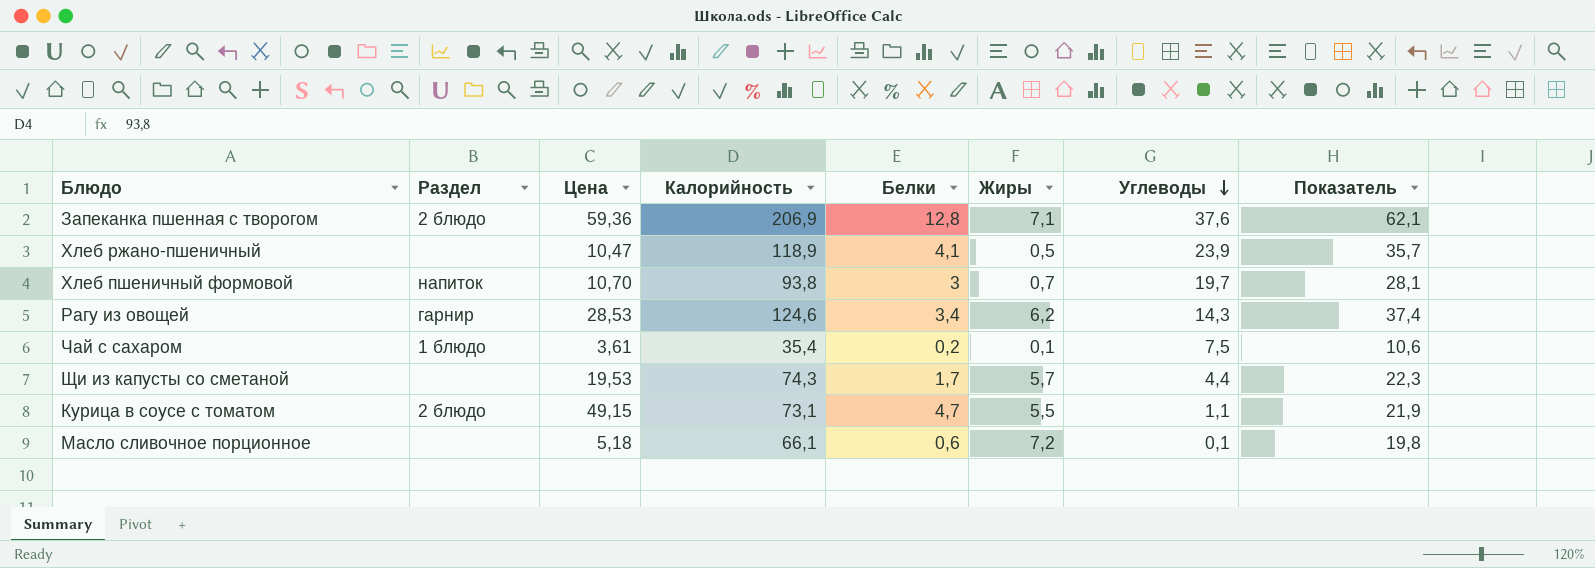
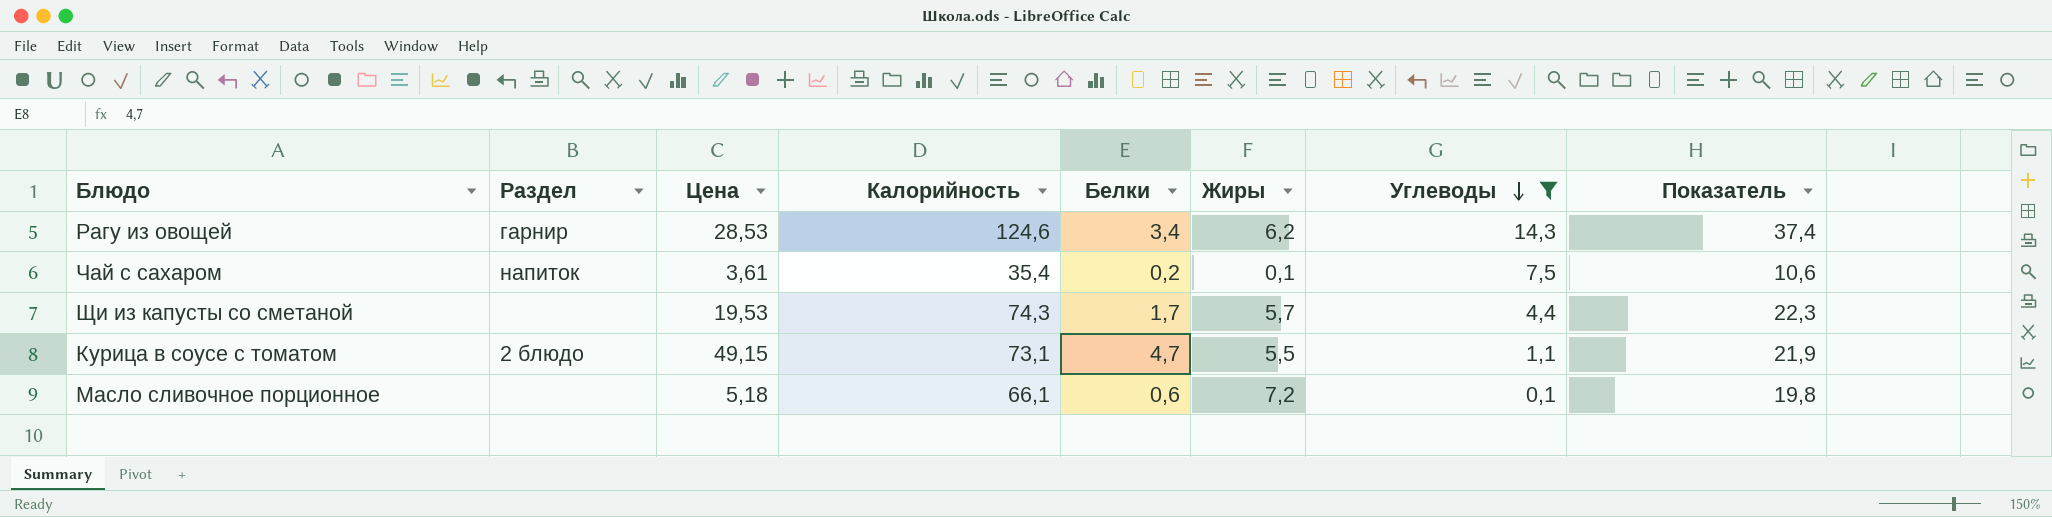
filter: none -> Углеводы <= 14,3
Чай с сахаром | Раздел: 1 блюдо -> напиток

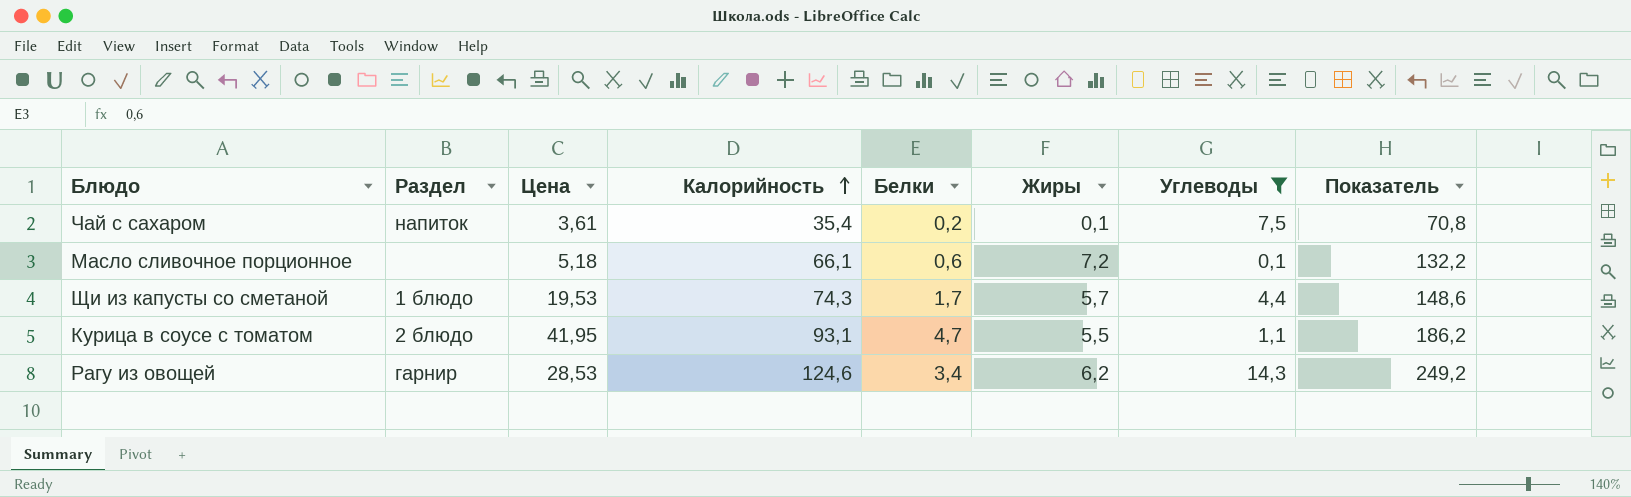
row order: Углеводы descending -> Калорийность ascending
column Показатель | formula: [Калорийность] * 0,3 -> [Калорийность] * 2
Щи из капусты со сметаной | Раздел: none -> 1 блюдо
Курица в соусе с томатом | Цена: 49,15 -> 41,95
Курица в соусе с томатом | Калорийность: 73,1 -> 93,1

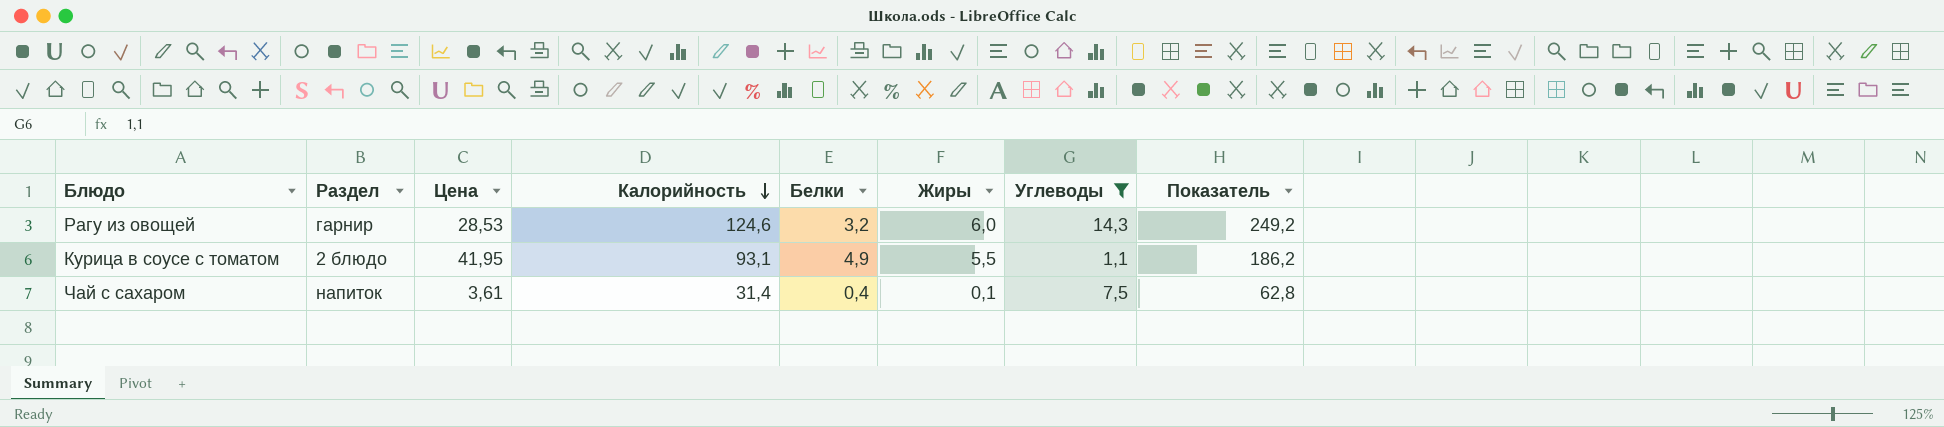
row order: Калорийность ascending -> Калорийность descending
row Масло сливочное порционное: none | 5,18 | 66,1 | 0,6 | 7,2 | 0,1 | 132,2 -> none
row Щи из капусты со сметаной: 1 блюдо | 19,53 | 74,3 | 1,7 | 5,7 | 4,4 | 148,6 -> none
Рагу из овощей | Белки: 3,4 -> 3,2
Рагу из овощей | Жиры: 6,2 -> 6,0
Курица в соусе с томатом | Белки: 4,7 -> 4,9
Чай с сахаром | Калорийность: 35,4 -> 31,4
Чай с сахаром | Белки: 0,2 -> 0,4
Чай с сахаром | Показатель: 70,8 -> 62,8

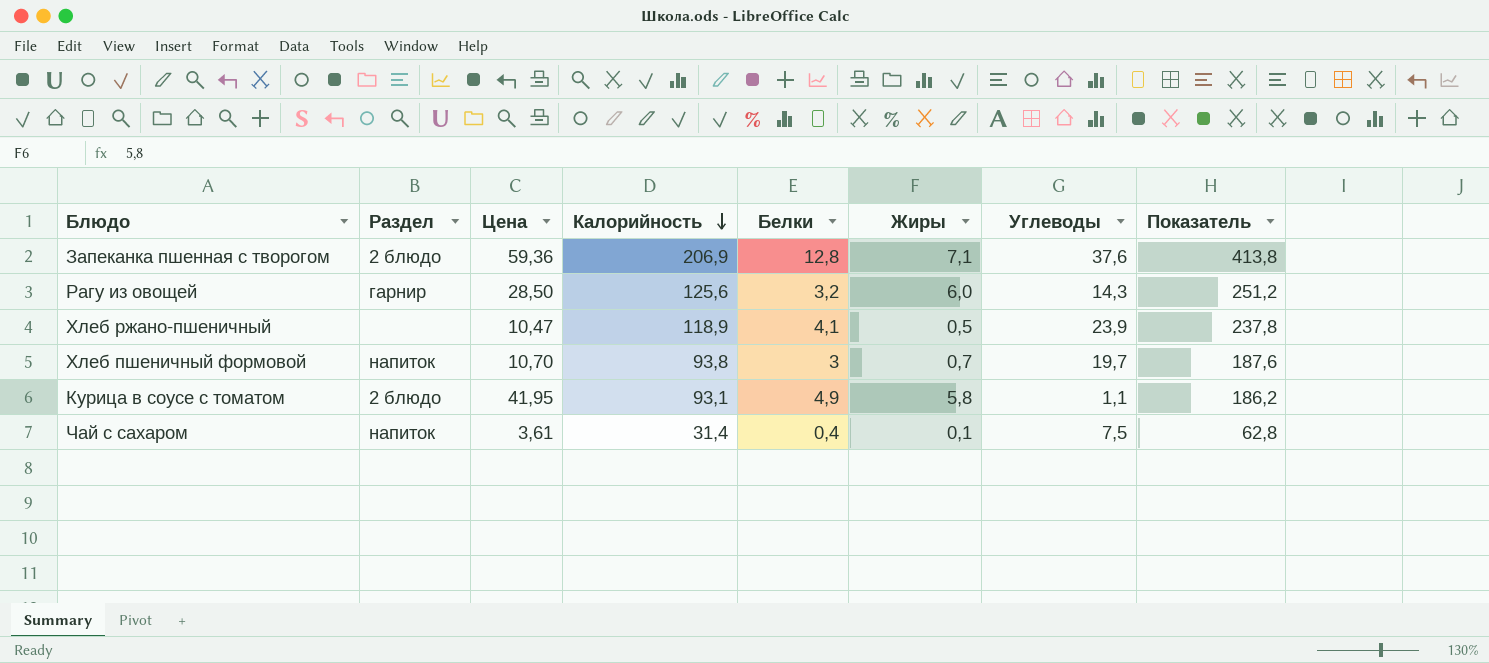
filter: Углеводы <= 14,3 -> none
Рагу из овощей | Цена: 28,53 -> 28,50
Рагу из овощей | Калорийность: 124,6 -> 125,6
Рагу из овощей | Показатель: 249,2 -> 251,2
Курица в соусе с томатом | Жиры: 5,5 -> 5,8

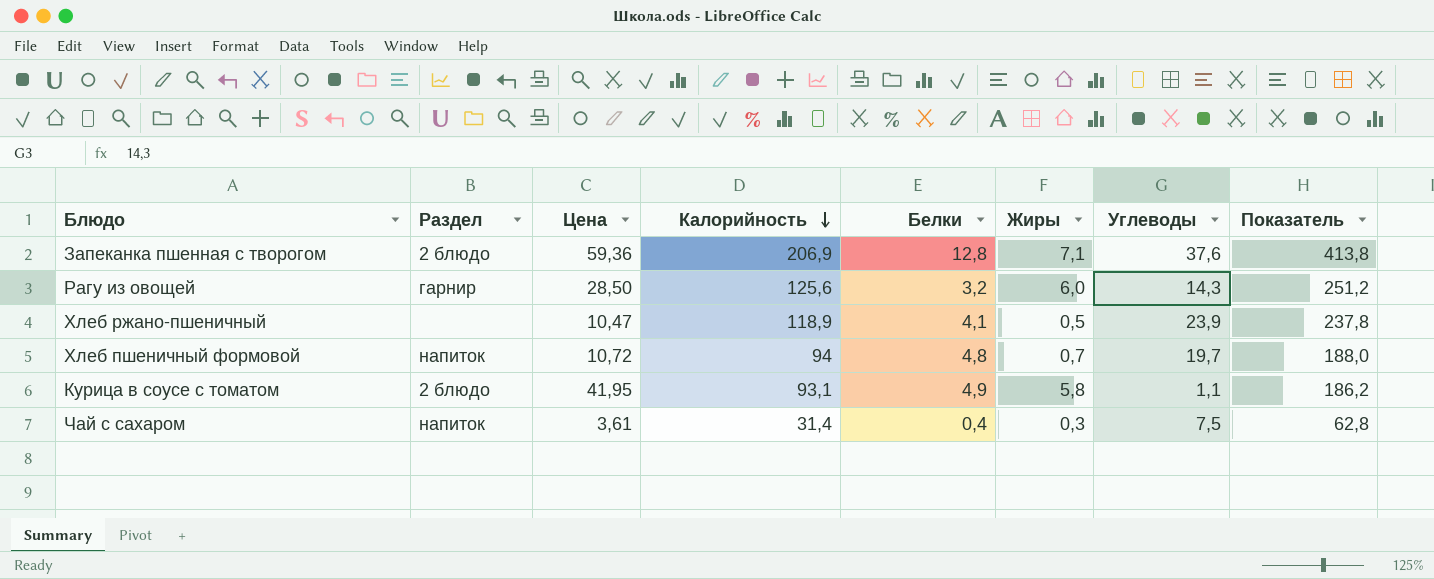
Хлеб пшеничный формовой | Цена: 10,70 -> 10,72
Хлеб пшеничный формовой | Калорийность: 93,8 -> 94
Хлеб пшеничный формовой | Белки: 3 -> 4,8
Хлеб пшеничный формовой | Показатель: 187,6 -> 188,0
Чай с сахаром | Жиры: 0,1 -> 0,3

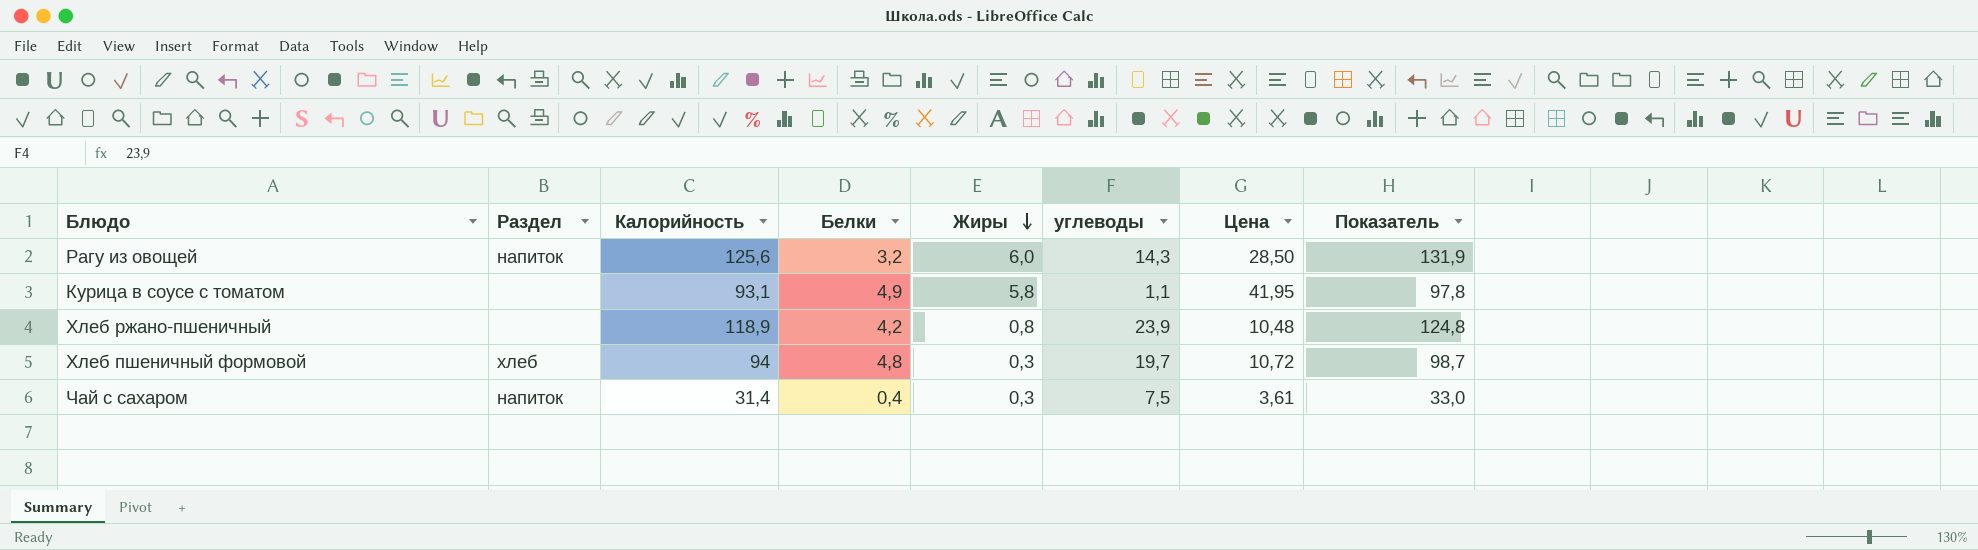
row order: Калорийность descending -> Жиры descending
column name: Углеводы -> углеводы
column Цена | position: 3 -> 7
column Показатель | formula: [Калорийность] * 2 -> [Калорийность] * 1,05
row Запеканка пшенная с творогом: 2 блюдо | 59,36 | 206,9 | 12,8 | 7,1 | 37,6 | 413,8 -> none
Рагу из овощей | Раздел: гарнир -> напиток
Курица в соусе с томатом | Раздел: 2 блюдо -> none
Хлеб ржано-пшеничный | Белки: 4,1 -> 4,2
Хлеб ржано-пшеничный | Жиры: 0,5 -> 0,8
Хлеб ржано-пшеничный | Цена: 10,47 -> 10,48
Хлеб пшеничный формовой | Раздел: напиток -> хлеб
Хлеб пшеничный формовой | Жиры: 0,7 -> 0,3

